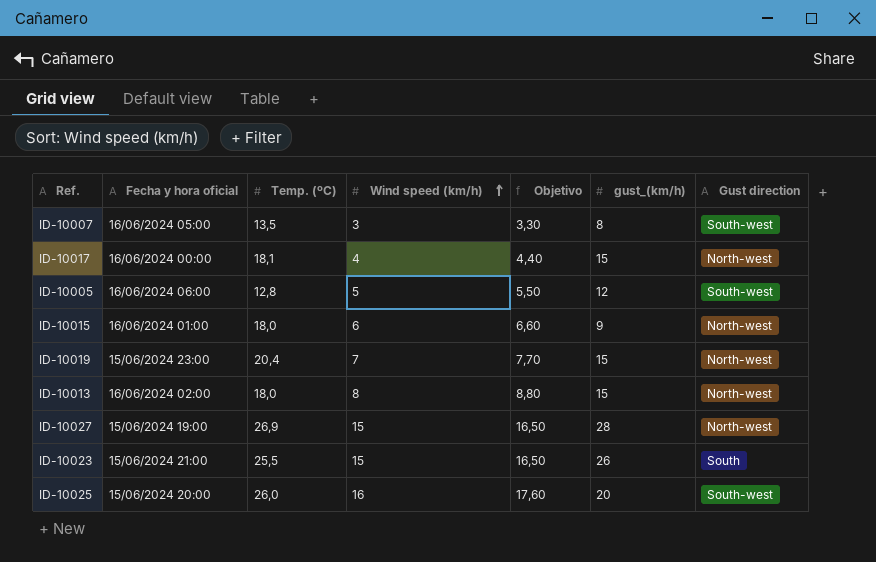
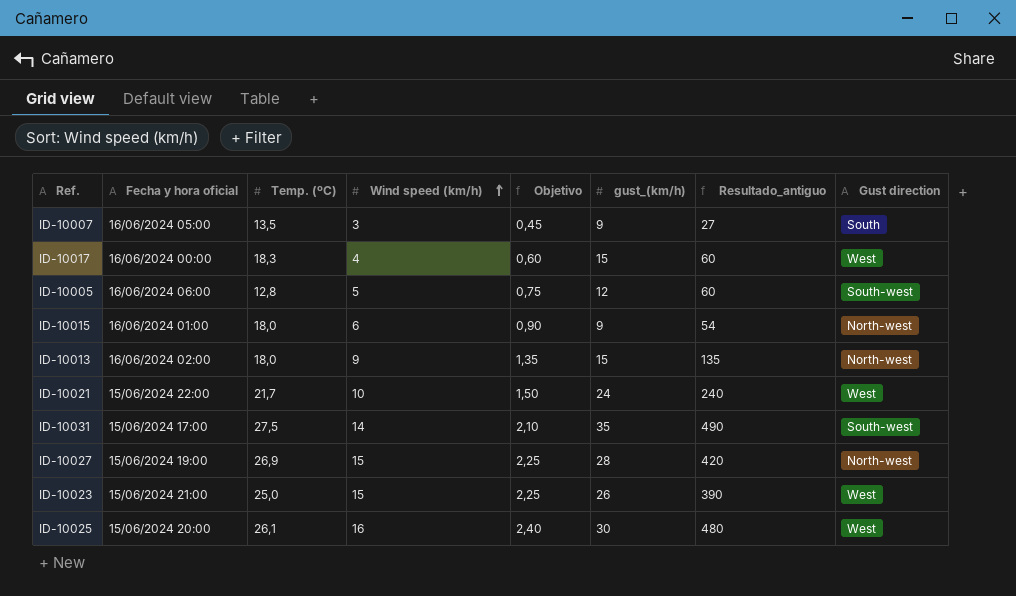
column Objetivo | formula: [Wind speed (km/h)] * 1,1 -> [Wind speed (km/h)] * 0,15
column Resultado_antiguo | formula: none -> [Wind speed (km/h)] * [gust_(km/h)]
row ID-10019: 15/06/2024 23:00 | 20,4 | 7 | 7,70 | 15 | North-west -> none
ID-10007 | gust_(km/h): 8 -> 9
ID-10007 | Gust direction: South-west -> South
ID-10017 | Temp. (ºC): 18,1 -> 18,3
ID-10017 | Gust direction: North-west -> West
ID-10013 | Wind speed (km/h): 8 -> 9
row ID-10021: none -> 15/06/2024 22:00 | 21,7 | 10 | 1,50 | 24 | 240 | West
row ID-10031: none -> 15/06/2024 17:00 | 27,5 | 14 | 2,10 | 35 | 490 | South-west
ID-10023 | Temp. (ºC): 25,5 -> 25,0
ID-10023 | Gust direction: South -> West
ID-10025 | Temp. (ºC): 26,0 -> 26,1
ID-10025 | gust_(km/h): 20 -> 30
ID-10025 | Gust direction: South-west -> West

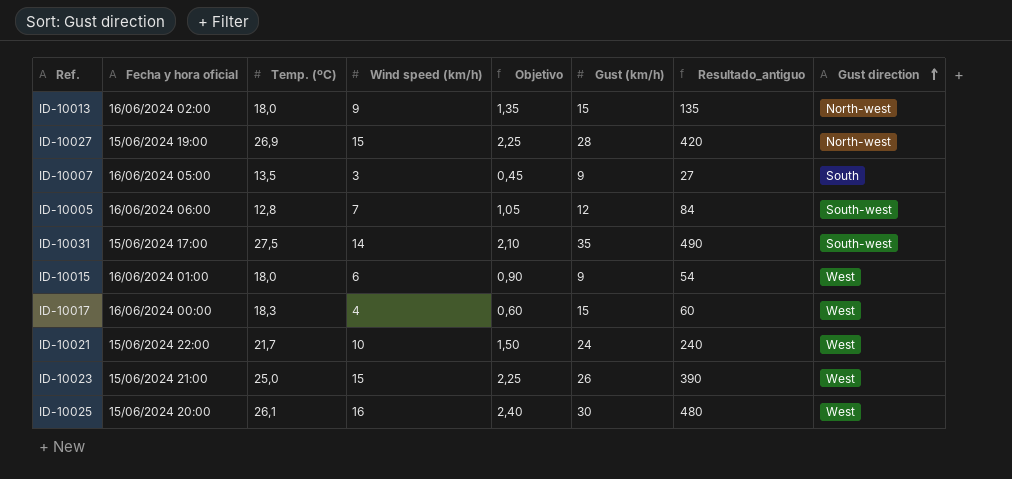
row order: Wind speed (km/h) ascending -> Gust direction ascending
column name: gust_(km/h) -> Gust (km/h)
ID-10005 | Wind speed (km/h): 5 -> 7
ID-10005 | Objetivo: 0,75 -> 1,05
ID-10005 | Resultado_antiguo: 60 -> 84
ID-10015 | Gust direction: North-west -> West

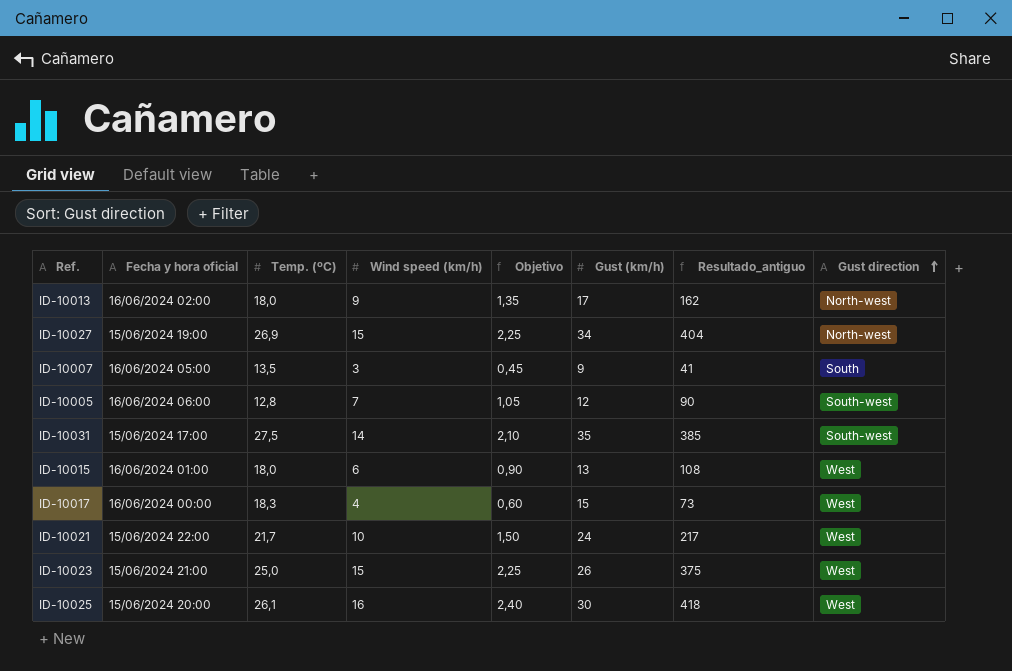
column Resultado_antiguo | formula: [Wind speed (km/h)] * [Gust (km/h)] -> [Temp. (ºC)] * [Wind speed (km/h)]
ID-10013 | Gust (km/h): 15 -> 17
ID-10027 | Gust (km/h): 28 -> 34
ID-10015 | Gust (km/h): 9 -> 13

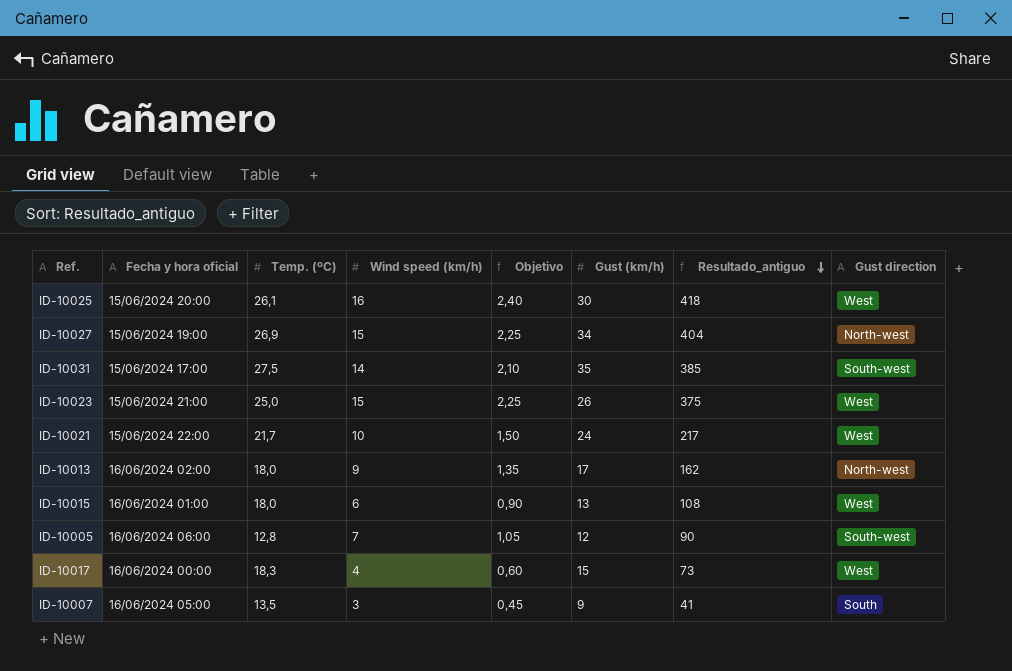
row order: Gust direction ascending -> Resultado_antiguo descending

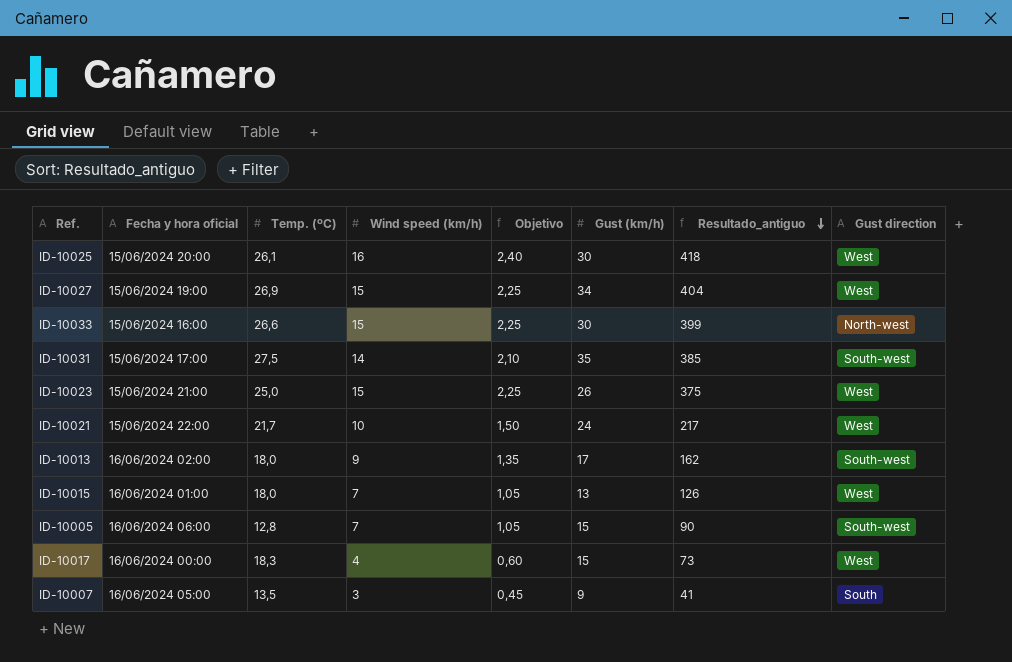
ID-10027 | Gust direction: North-west -> West
row ID-10033: none -> 15/06/2024 16:00 | 26,6 | 15 | 2,25 | 30 | 399 | North-west
ID-10013 | Gust direction: North-west -> South-west
ID-10015 | Wind speed (km/h): 6 -> 7
ID-10015 | Objetivo: 0,90 -> 1,05
ID-10015 | Resultado_antiguo: 108 -> 126
ID-10005 | Gust (km/h): 12 -> 15

